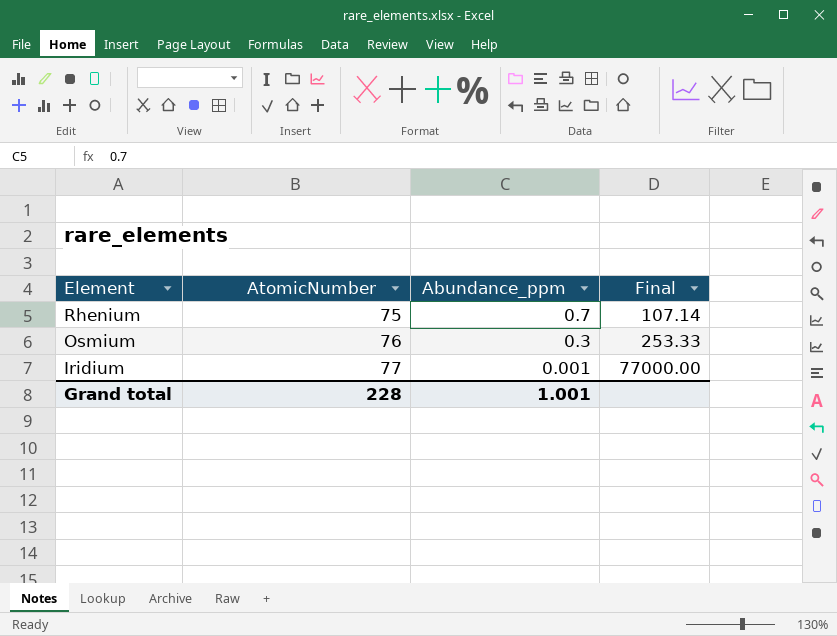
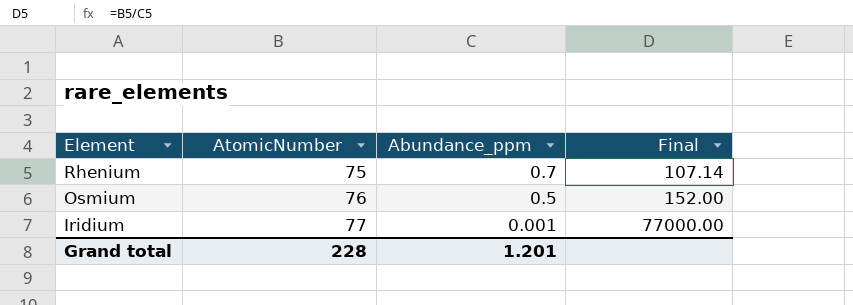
Osmium | Abundance_ppm: 0.3 -> 0.5
Osmium | Final: 253.33 -> 152.00
Grand total | Abundance_ppm: 1.001 -> 1.201

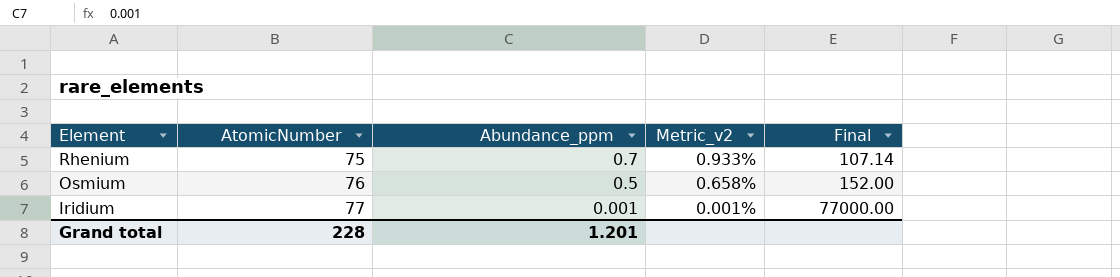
column Metric_v2 | formula: none -> [Abundance_ppm] / [AtomicNumber]

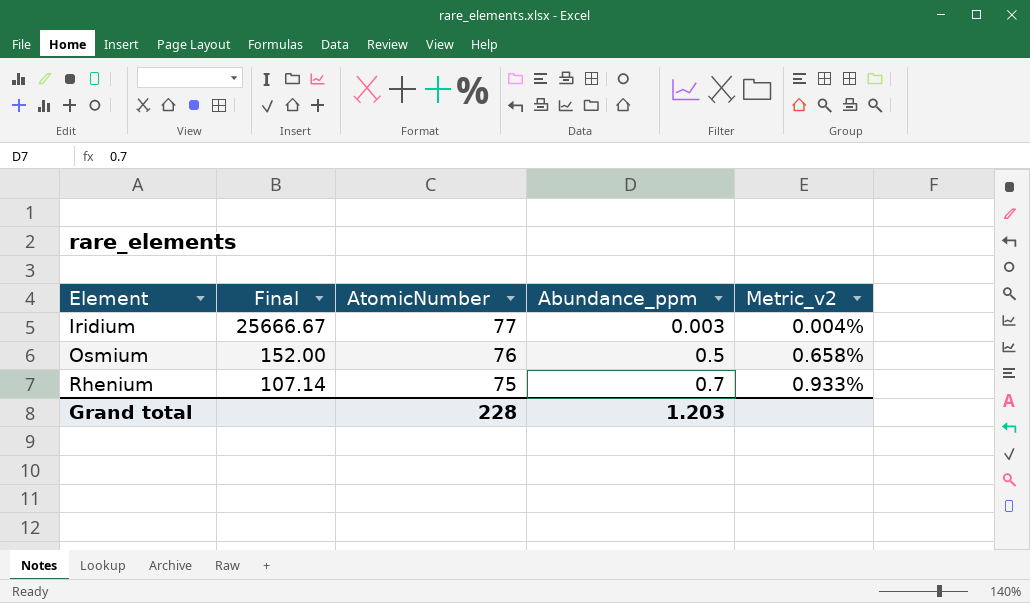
row order: Element descending -> Element ascending
column Final | position: 5 -> 2
Iridium | Final: 77000.00 -> 25666.67
Iridium | Abundance_ppm: 0.001 -> 0.003
Iridium | Metric_v2: 0.001% -> 0.004%
Grand total | Abundance_ppm: 1.201 -> 1.203

